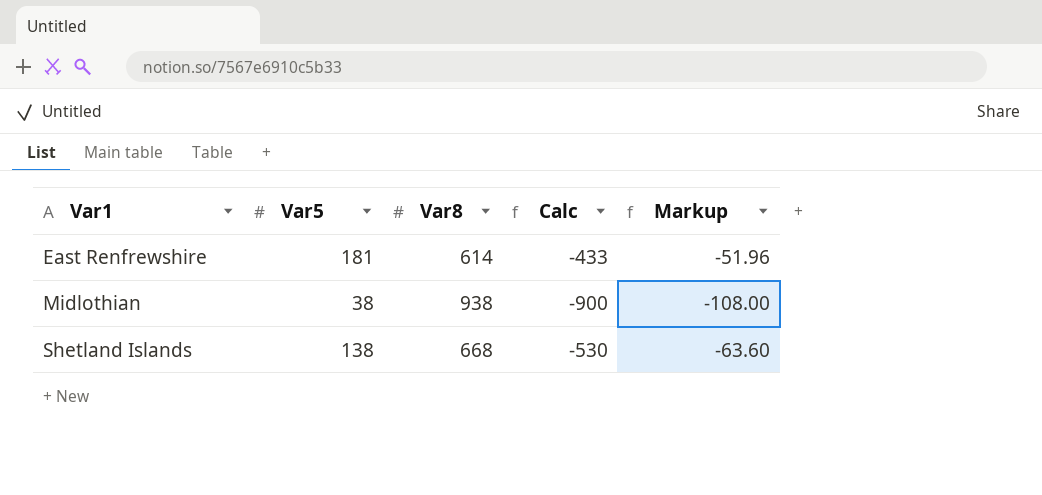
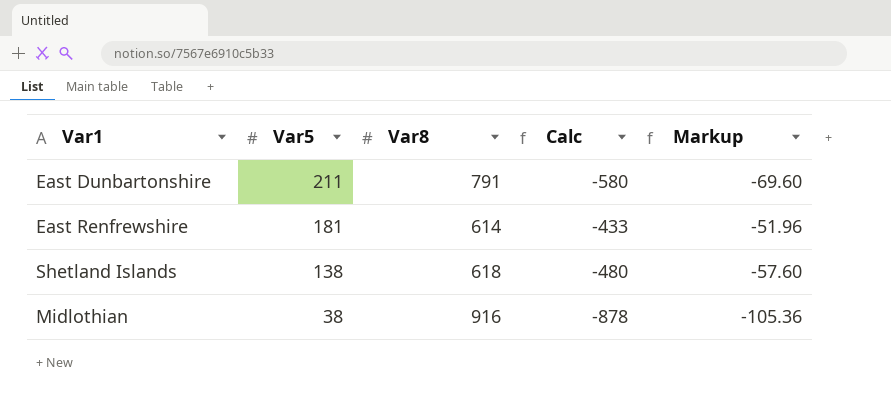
row order: Var1 ascending -> Var5 descending
row East Dunbartonshire: none -> 211 | 791 | -580 | -69.60
Shetland Islands | Var8: 668 -> 618
Shetland Islands | Calc: -530 -> -480
Shetland Islands | Markup: -63.60 -> -57.60
Midlothian | Var8: 938 -> 916
Midlothian | Calc: -900 -> -878
Midlothian | Markup: -108.00 -> -105.36

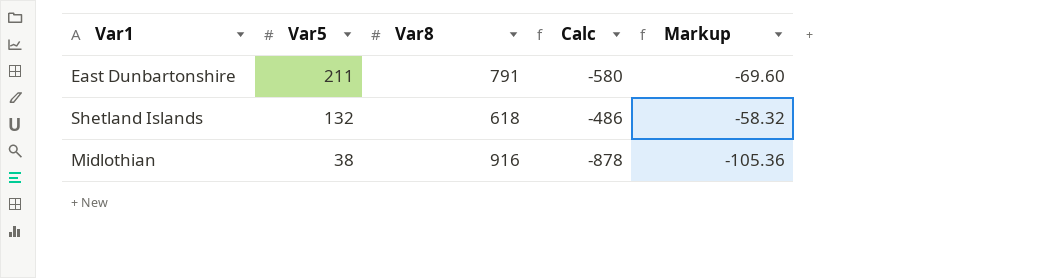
row East Renfrewshire: 181 | 614 | -433 | -51.96 -> none
Shetland Islands | Var5: 138 -> 132
Shetland Islands | Calc: -480 -> -486
Shetland Islands | Markup: -57.60 -> -58.32

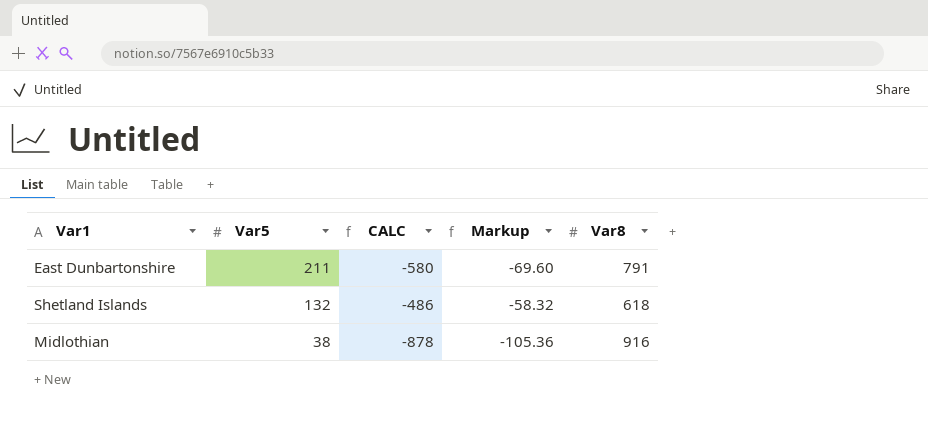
column name: Calc -> CALC
column Var8 | position: 3 -> 5

